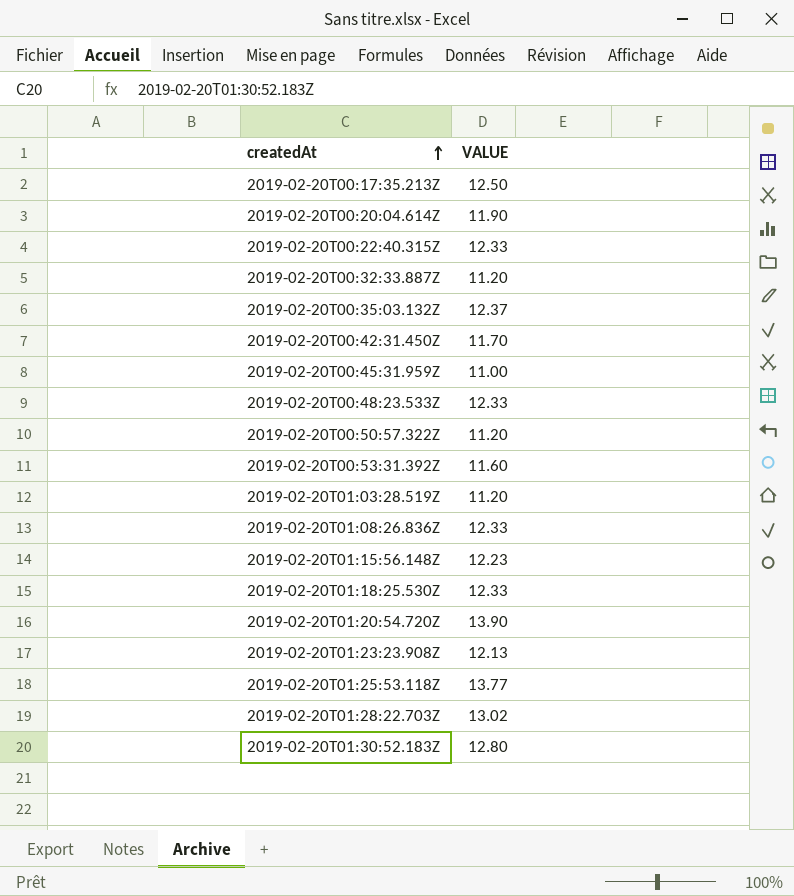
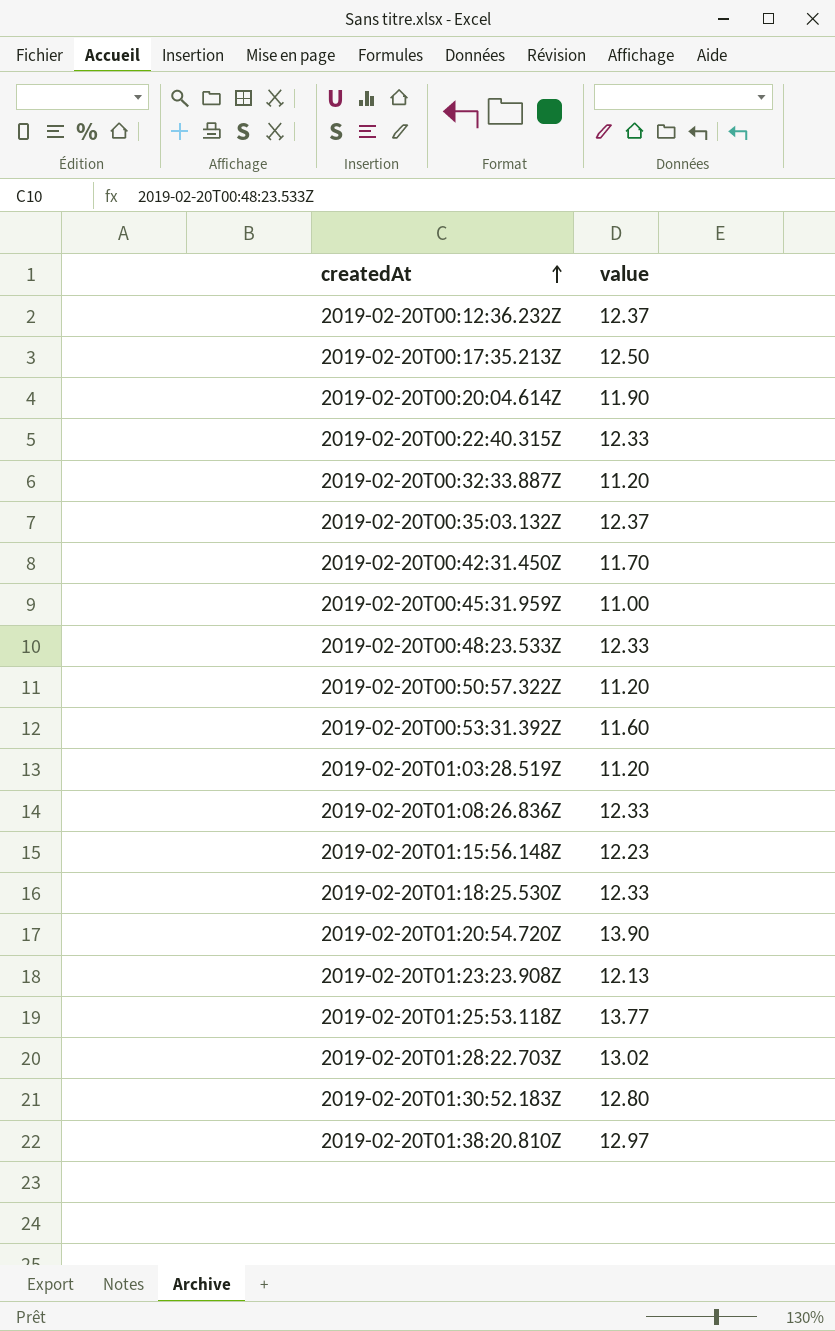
column name: VALUE -> value
row 2019-02-20T00:12:36.232Z: none -> 12.37
row 2019-02-20T01:38:20.810Z: none -> 12.97

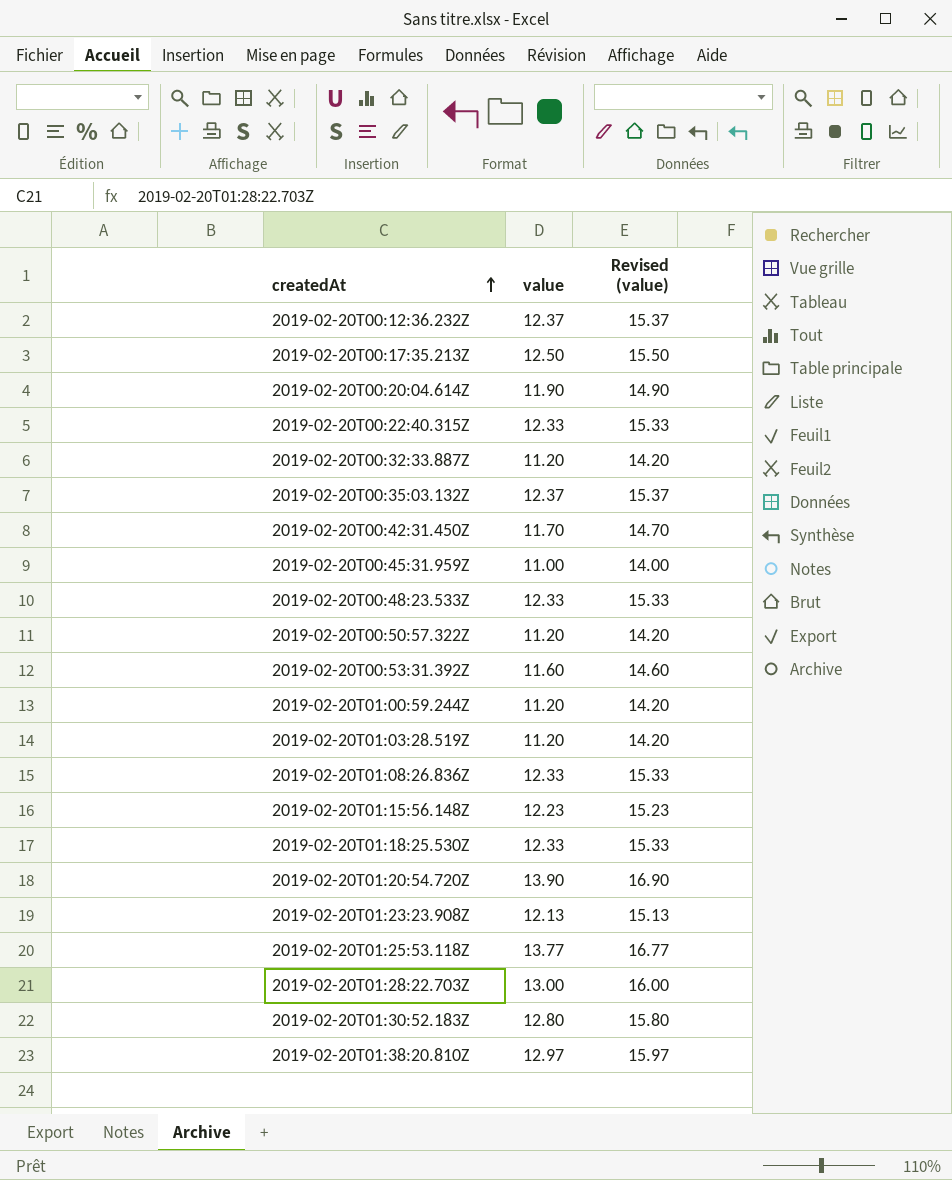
column Revised (value) | formula: none -> [value] + 3
row 2019-02-20T01:00:59.244Z: none -> 11.20 | 14.20
2019-02-20T01:28:22.703Z | value: 13.02 -> 13.00

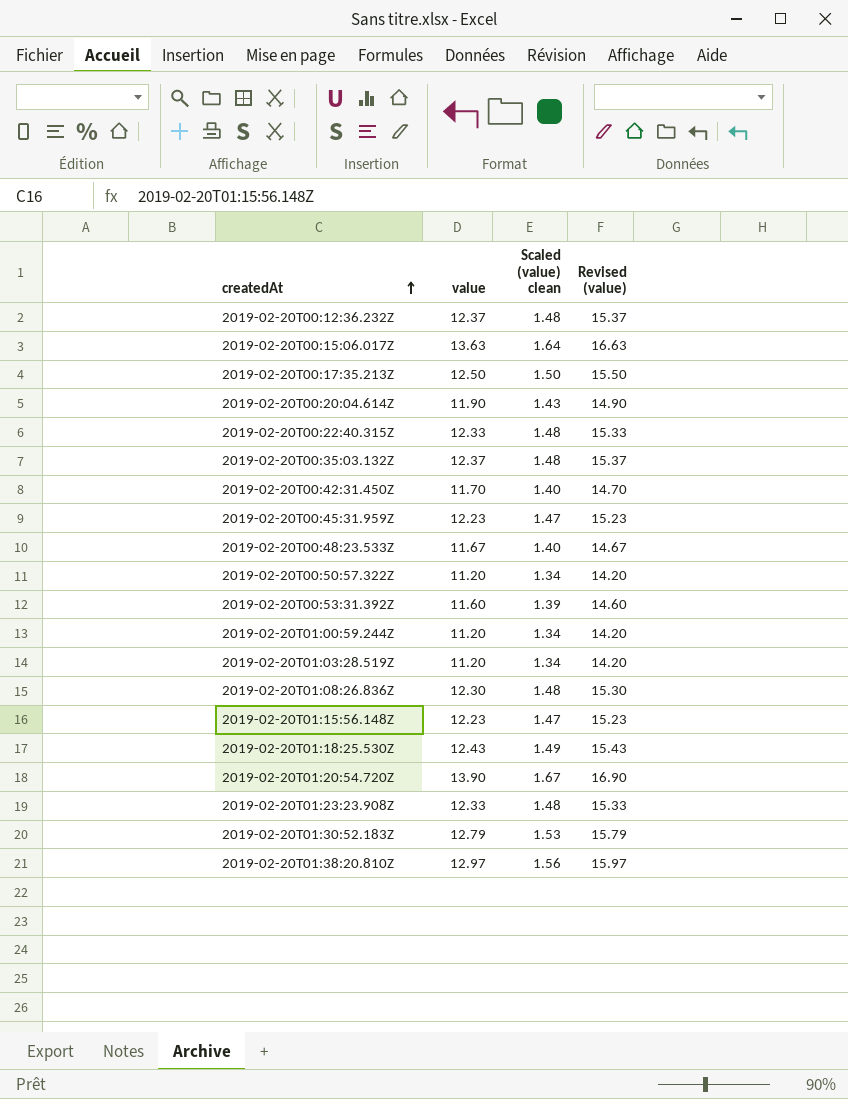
column Scaled (value) clean | formula: none -> [value] * 0.12
row 2019-02-20T00:32:33.887Z: 11.20 | 14.20 -> none
row 2019-02-20T01:25:53.118Z: 13.77 | 16.77 -> none
row 2019-02-20T01:28:22.703Z: 13.00 | 16.00 -> none
row 2019-02-20T00:15:06.017Z: none -> 13.63 | 1.64 | 16.63
2019-02-20T00:45:31.959Z | value: 11.00 -> 12.23
2019-02-20T00:45:31.959Z | Revised (value): 14.00 -> 15.23
2019-02-20T00:48:23.533Z | value: 12.33 -> 11.67
2019-02-20T00:48:23.533Z | Revised (value): 15.33 -> 14.67
2019-02-20T01:08:26.836Z | value: 12.33 -> 12.30
2019-02-20T01:08:26.836Z | Revised (value): 15.33 -> 15.30
2019-02-20T01:18:25.530Z | value: 12.33 -> 12.43
2019-02-20T01:18:25.530Z | Revised (value): 15.33 -> 15.43
2019-02-20T01:23:23.908Z | value: 12.13 -> 12.33
2019-02-20T01:23:23.908Z | Revised (value): 15.13 -> 15.33
2019-02-20T01:30:52.183Z | value: 12.80 -> 12.79
2019-02-20T01:30:52.183Z | Revised (value): 15.80 -> 15.79

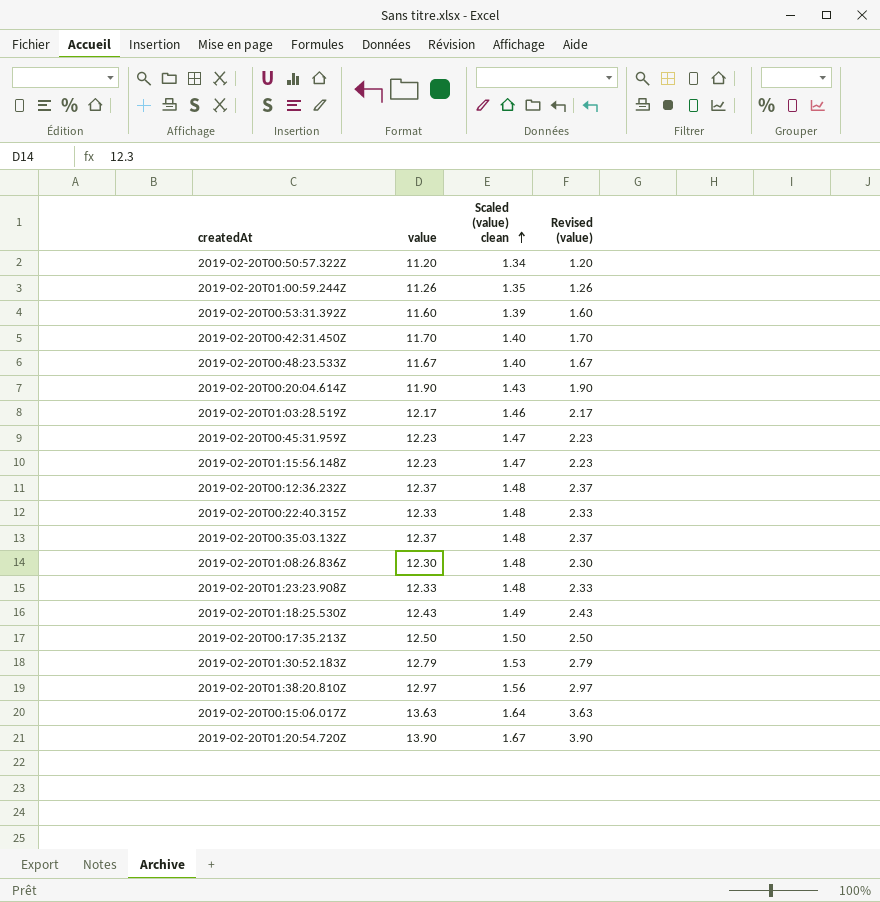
row order: createdAt ascending -> Scaled (value) clean ascending
column Revised (value) | formula: [value] + 3 -> [value] - 10
2019-02-20T01:00:59.244Z | value: 11.20 -> 11.26
2019-02-20T01:00:59.244Z | Scaled (value) clean: 1.34 -> 1.35
2019-02-20T01:03:28.519Z | value: 11.20 -> 12.17
2019-02-20T01:03:28.519Z | Scaled (value) clean: 1.34 -> 1.46

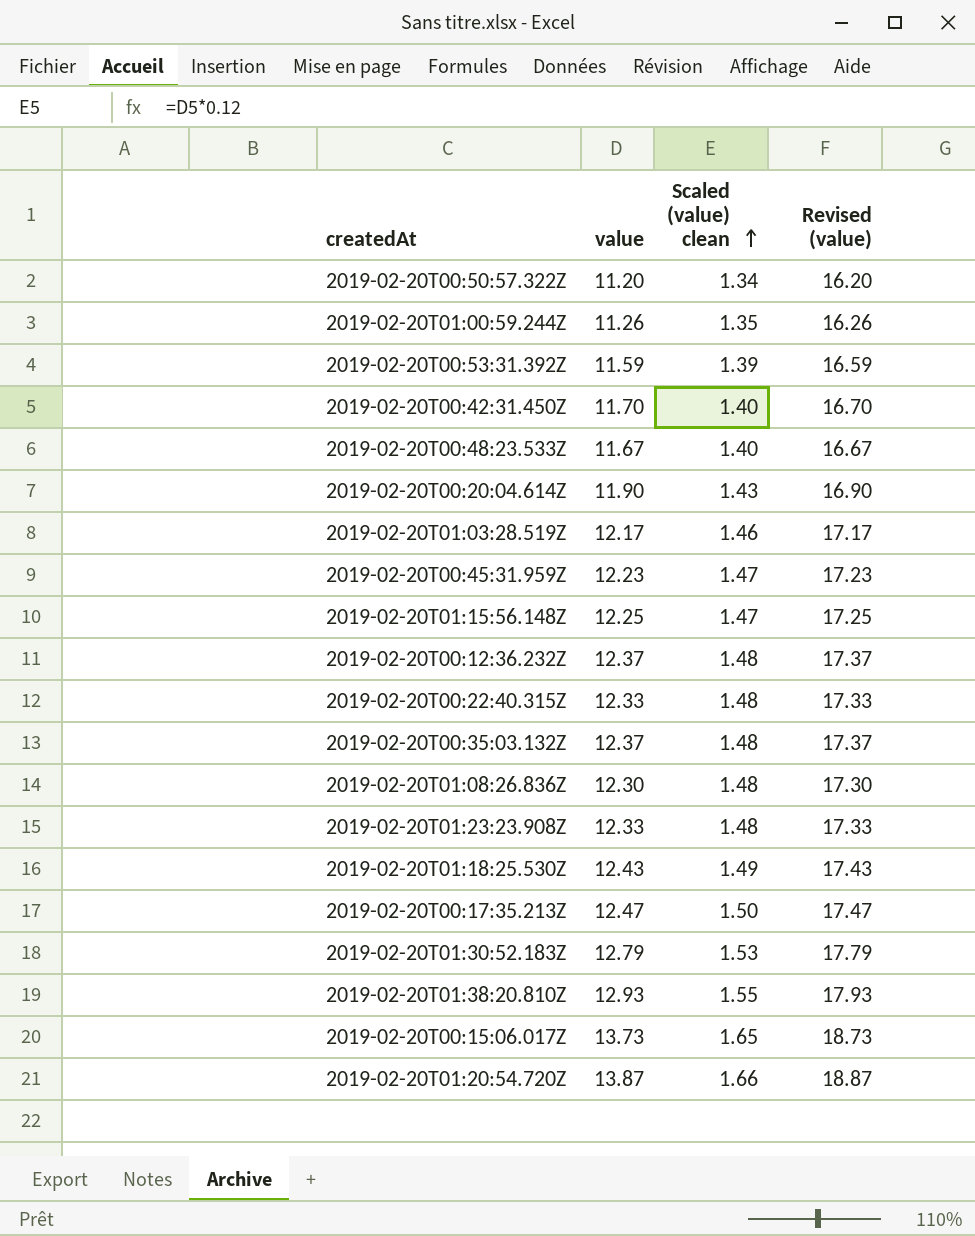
column Revised (value) | formula: [value] - 10 -> [value] + 5
2019-02-20T00:53:31.392Z | value: 11.60 -> 11.59
2019-02-20T01:15:56.148Z | value: 12.23 -> 12.25
2019-02-20T00:17:35.213Z | value: 12.50 -> 12.47
2019-02-20T01:38:20.810Z | value: 12.97 -> 12.93
2019-02-20T01:38:20.810Z | Scaled (value) clean: 1.56 -> 1.55
2019-02-20T00:15:06.017Z | value: 13.63 -> 13.73
2019-02-20T00:15:06.017Z | Scaled (value) clean: 1.64 -> 1.65
2019-02-20T01:20:54.720Z | value: 13.90 -> 13.87
2019-02-20T01:20:54.720Z | Scaled (value) clean: 1.67 -> 1.66

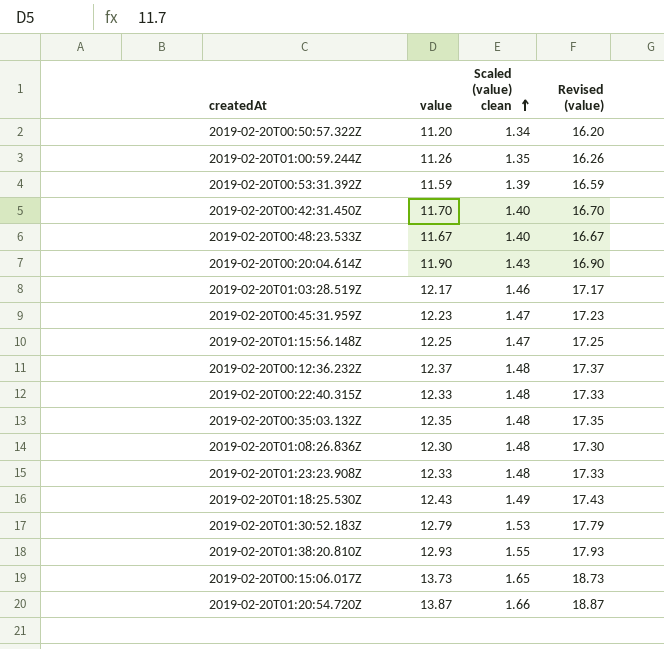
row 2019-02-20T00:17:35.213Z: 12.47 | 1.50 | 17.47 -> none
2019-02-20T00:35:03.132Z | value: 12.37 -> 12.35
2019-02-20T00:35:03.132Z | Revised (value): 17.37 -> 17.35

